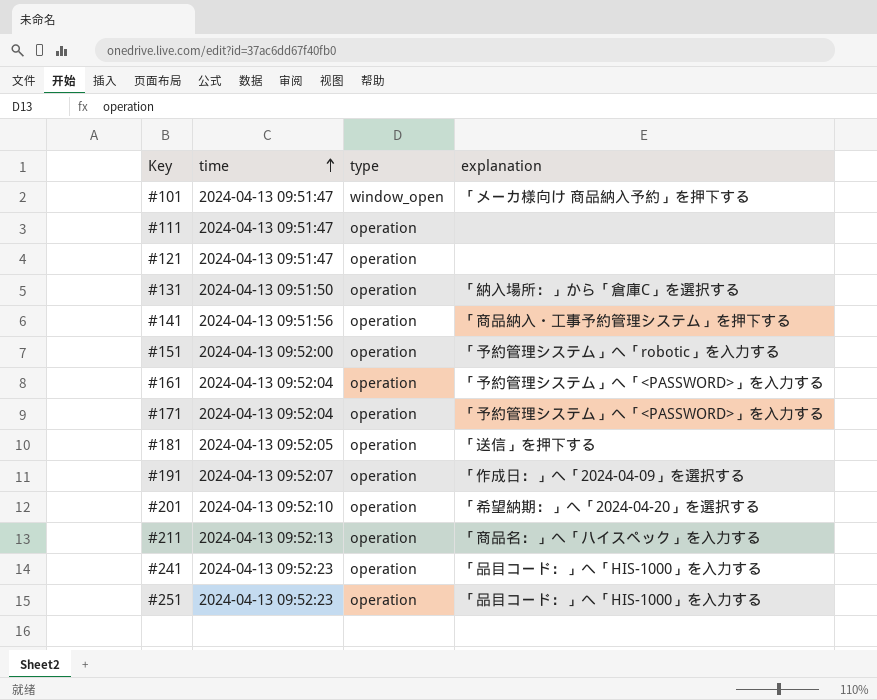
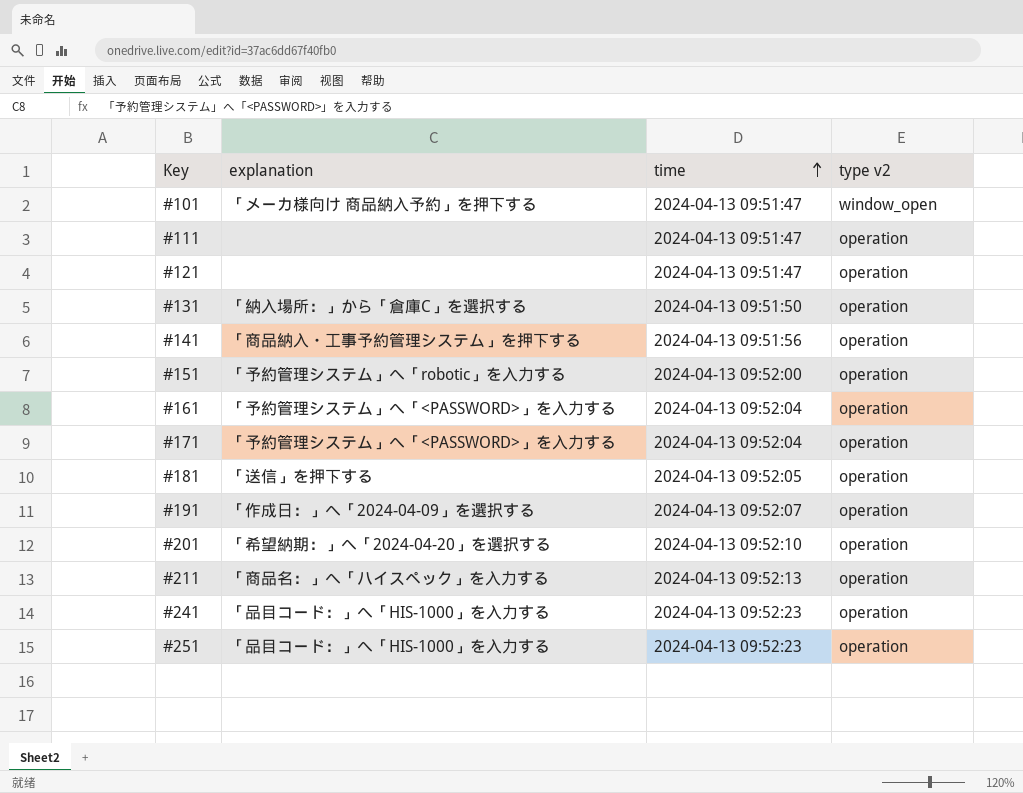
column explanation | position: 4 -> 2
column name: type -> type v2

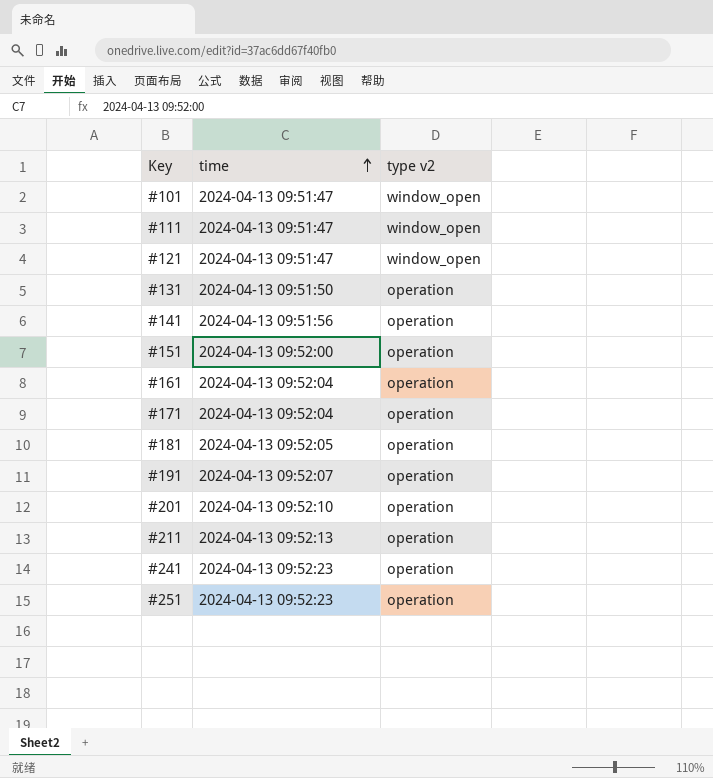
column explanation | position: 2 -> none
#111 | type v2: operation -> window_open
#121 | type v2: operation -> window_open

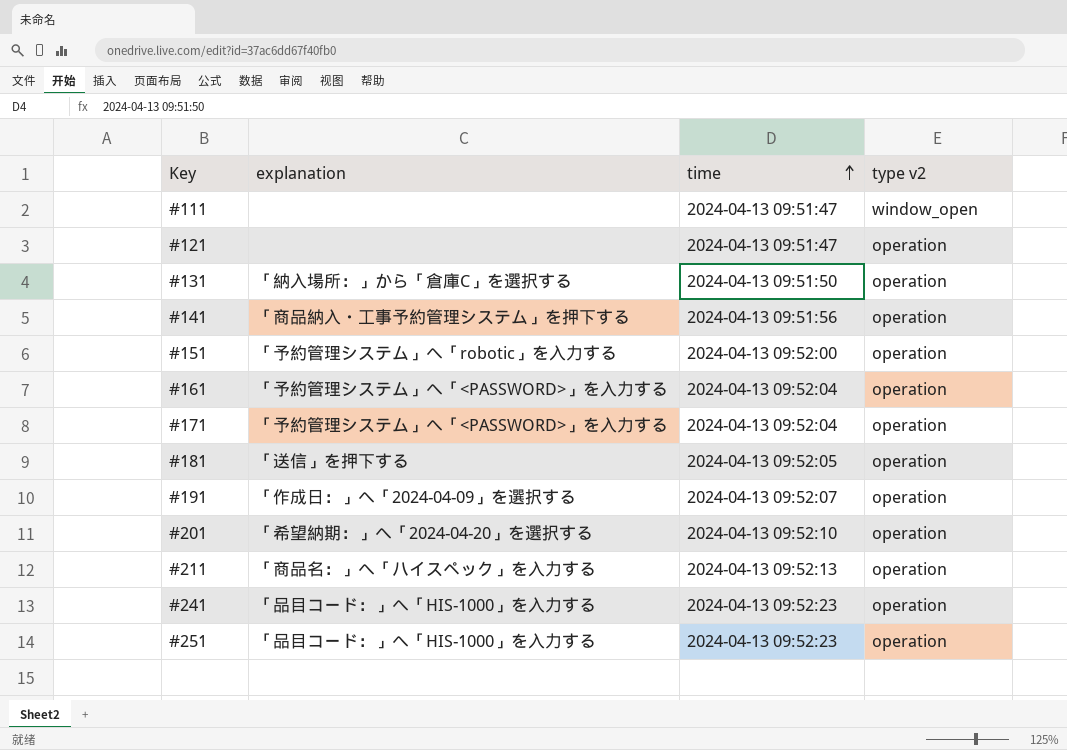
column explanation | position: none -> 2
row #101: 2024-04-13 09:51:47 | window_open -> none
#121 | type v2: window_open -> operation

